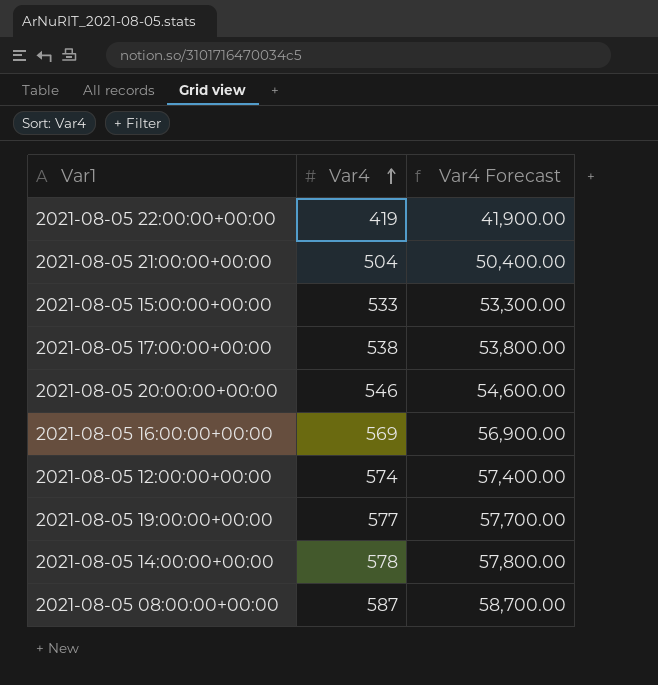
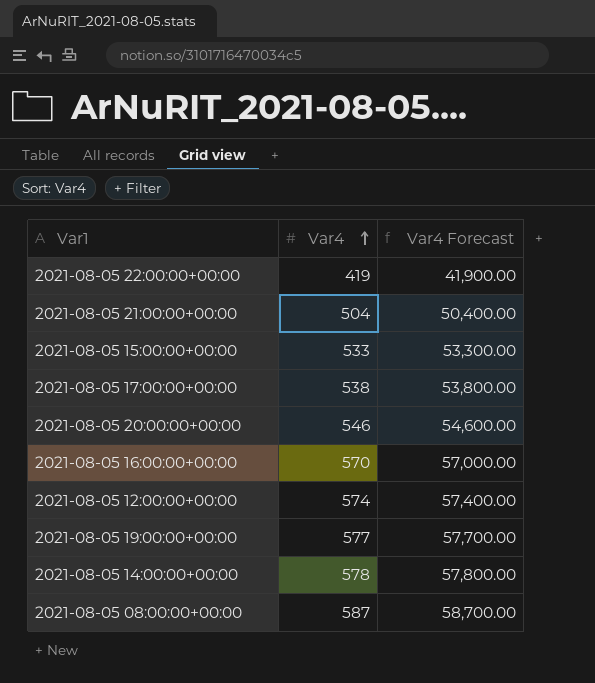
2021-08-05 16:00:00+00:00 | Var4: 569 -> 570
2021-08-05 16:00:00+00:00 | Var4 Forecast: 56,900.00 -> 57,000.00

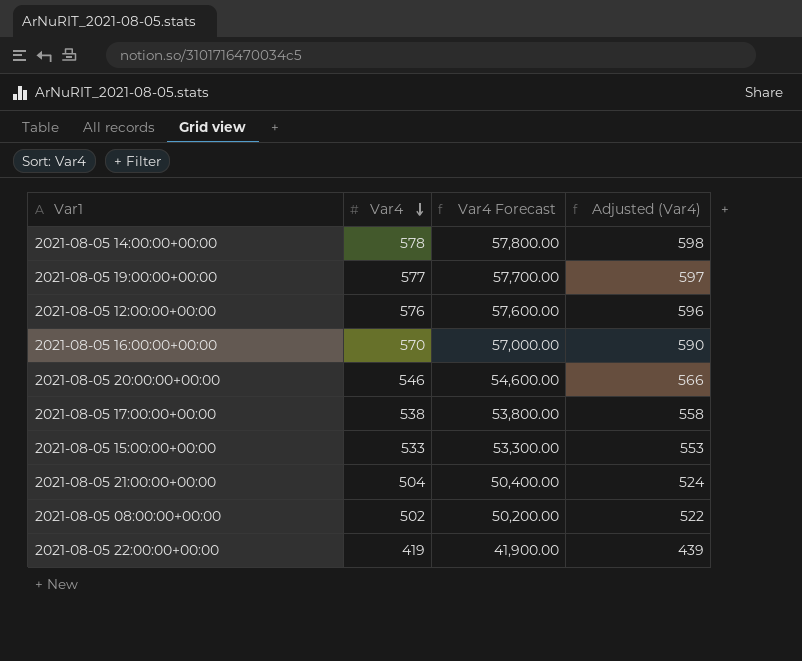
row order: Var4 ascending -> Var4 descending
column Adjusted (Var4) | formula: none -> [Var4] + 20
2021-08-05 12:00:00+00:00 | Var4: 574 -> 576
2021-08-05 12:00:00+00:00 | Var4 Forecast: 57,400.00 -> 57,600.00
2021-08-05 08:00:00+00:00 | Var4: 587 -> 502
2021-08-05 08:00:00+00:00 | Var4 Forecast: 58,700.00 -> 50,200.00

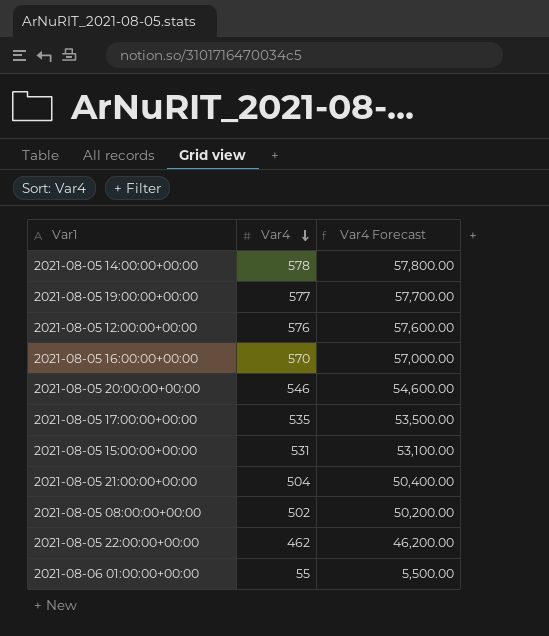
column Adjusted (Var4) | formula: [Var4] + 20 -> none
2021-08-05 17:00:00+00:00 | Var4: 538 -> 535
2021-08-05 17:00:00+00:00 | Var4 Forecast: 53,800.00 -> 53,500.00
2021-08-05 15:00:00+00:00 | Var4: 533 -> 531
2021-08-05 15:00:00+00:00 | Var4 Forecast: 53,300.00 -> 53,100.00
2021-08-05 22:00:00+00:00 | Var4: 419 -> 462
2021-08-05 22:00:00+00:00 | Var4 Forecast: 41,900.00 -> 46,200.00
row 2021-08-06 01:00:00+00:00: none -> 55 | 5,500.00

